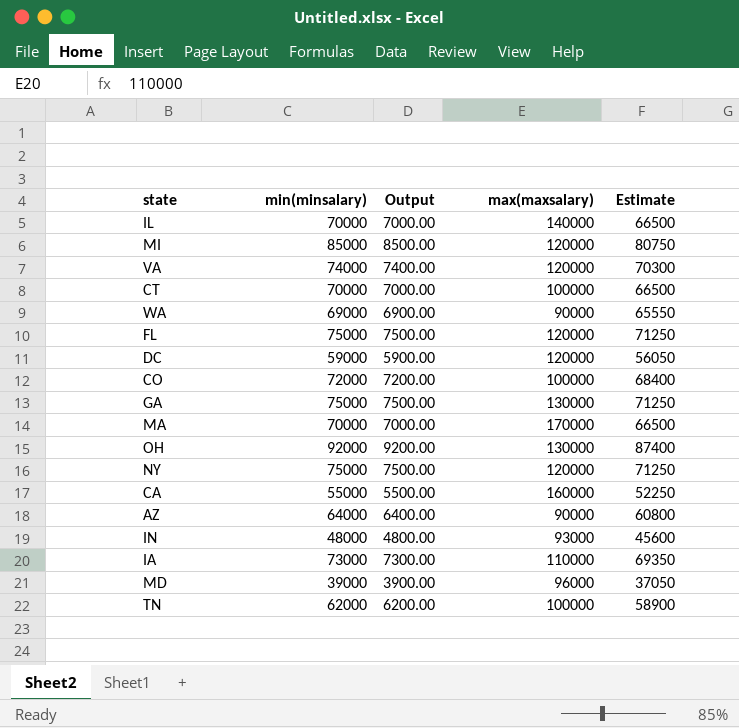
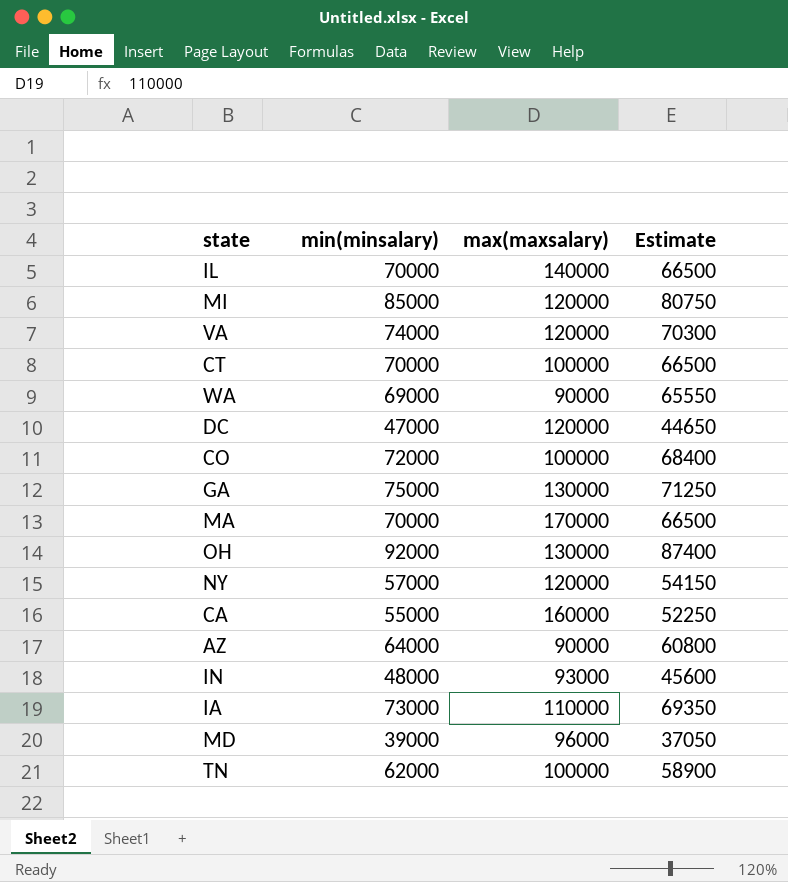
column Output | formula: [min(minsalary)] * 0.1 -> none
row FL: 75000 | 7500.00 | 120000 | 71250 -> none
DC | min(minsalary): 59000 -> 47000
DC | Estimate: 56050 -> 44650
NY | min(minsalary): 75000 -> 57000
NY | Estimate: 71250 -> 54150

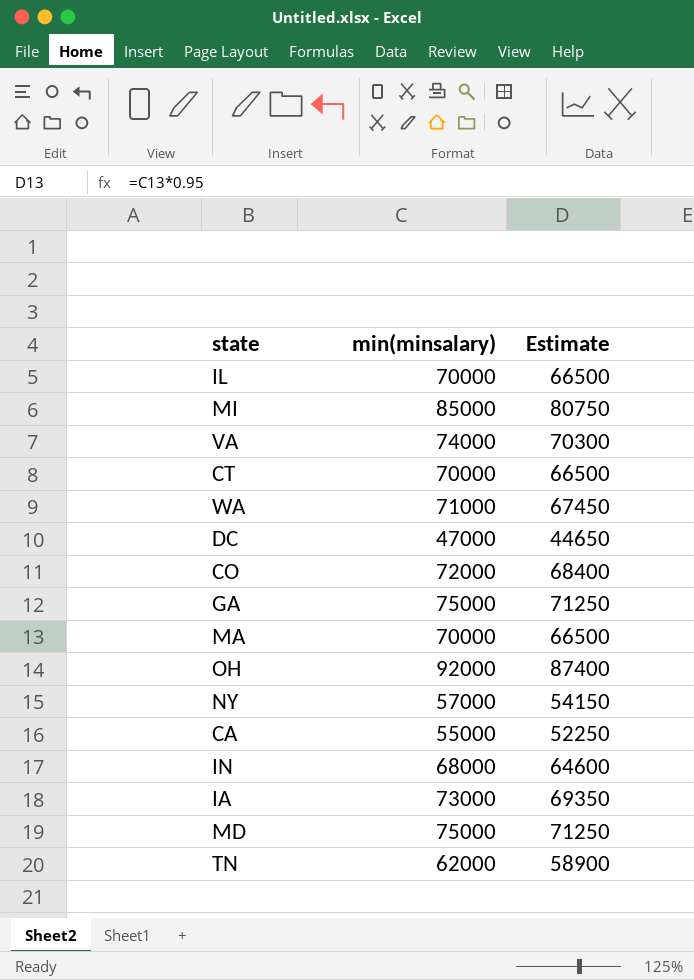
column max(maxsalary) | position: 3 -> none
row AZ: 64000 | 90000 | 60800 -> none
WA | min(minsalary): 69000 -> 71000
WA | Estimate: 65550 -> 67450
IN | min(minsalary): 48000 -> 68000
IN | Estimate: 45600 -> 64600
MD | min(minsalary): 39000 -> 75000
MD | Estimate: 37050 -> 71250

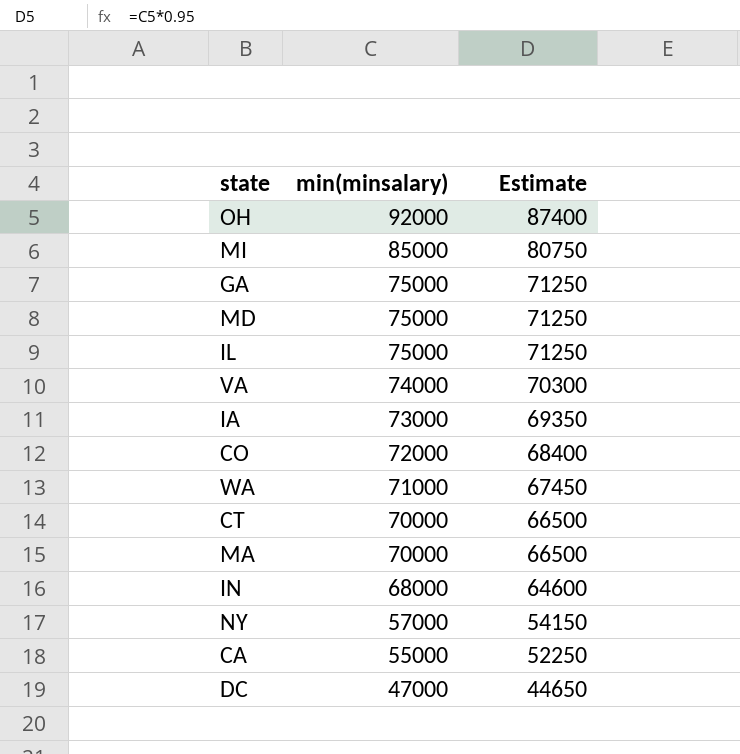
row order: none -> min(minsalary) descending
row TN: 62000 | 58900 -> none
IL | min(minsalary): 70000 -> 75000
IL | Estimate: 66500 -> 71250

